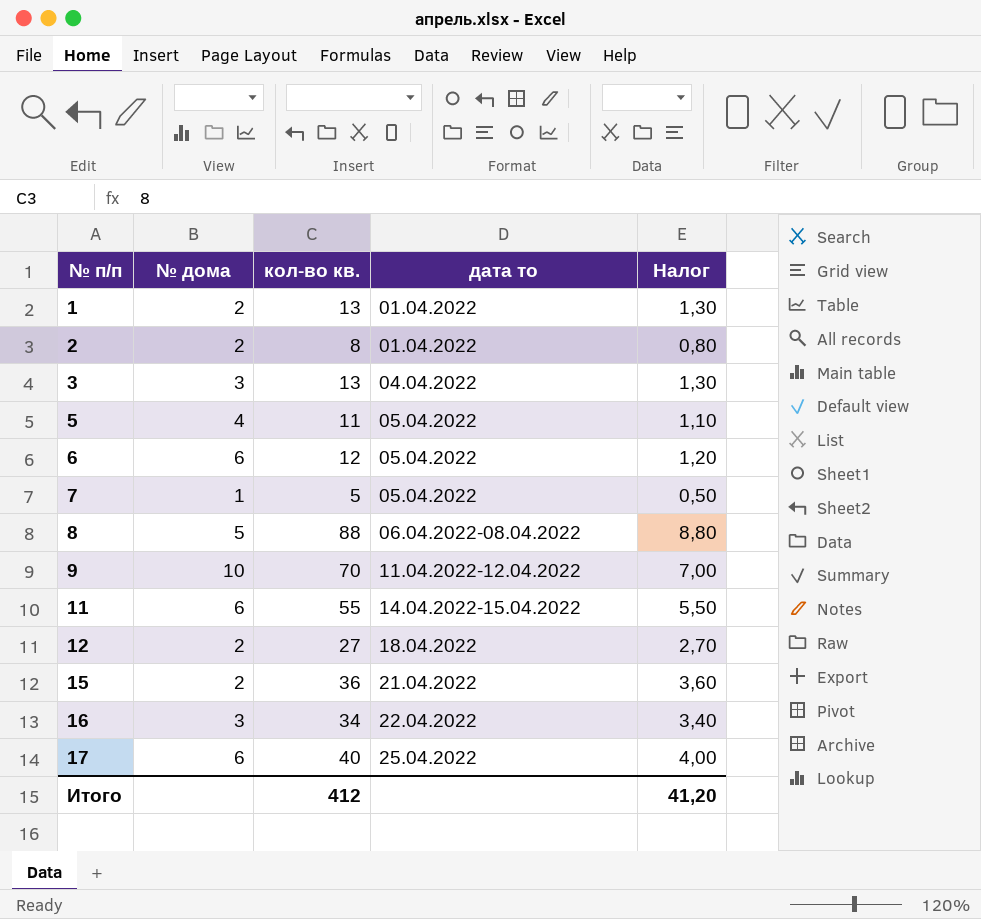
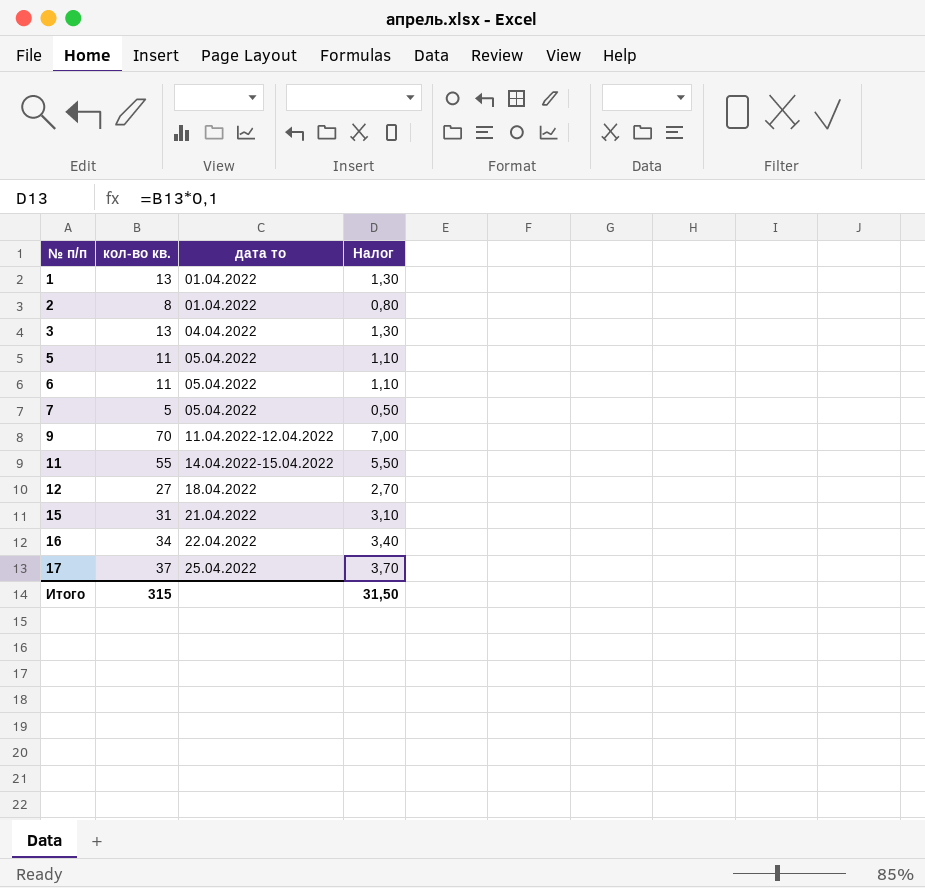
column № дома | position: 2 -> none
row 8: 5 | 88 | 06.04.2022-08.04.2022 | 8,80 -> none
6 | кол-во кв.: 12 -> 11
6 | Налог: 1,20 -> 1,10
15 | кол-во кв.: 36 -> 31
15 | Налог: 3,60 -> 3,10
17 | кол-во кв.: 40 -> 37
17 | Налог: 4,00 -> 3,70
Итого | кол-во кв.: 412 -> 315
Итого | Налог: 41,20 -> 31,50

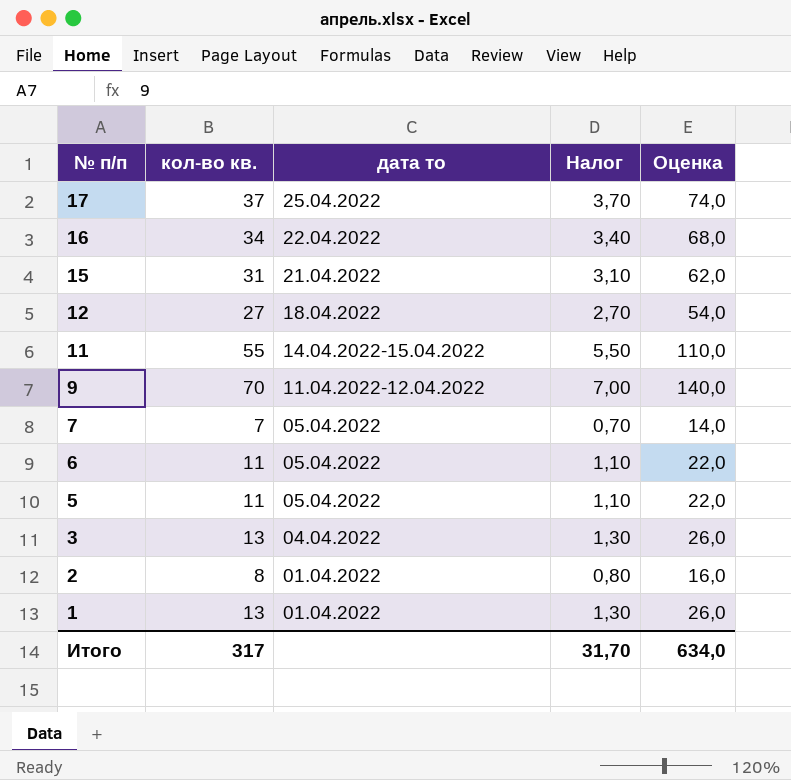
row order: № п/п ascending -> № п/п descending
column Оценка | formula: none -> [кол-во кв.] * 2
7 | кол-во кв.: 5 -> 7
7 | Налог: 0,50 -> 0,70
Итого | кол-во кв.: 315 -> 317
Итого | Налог: 31,50 -> 31,70

